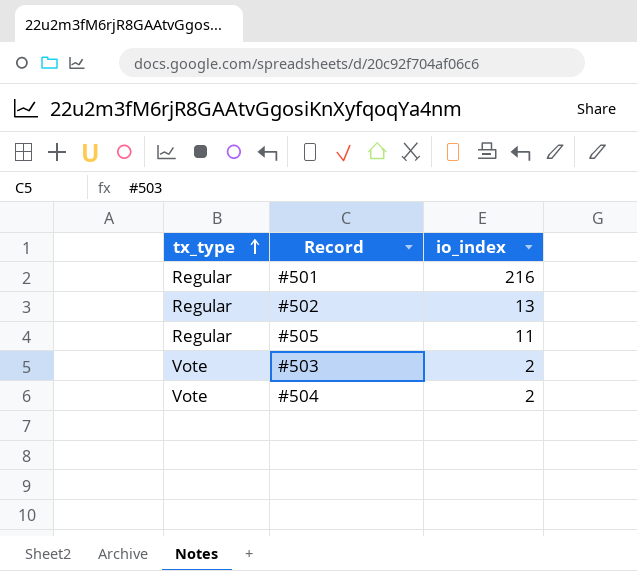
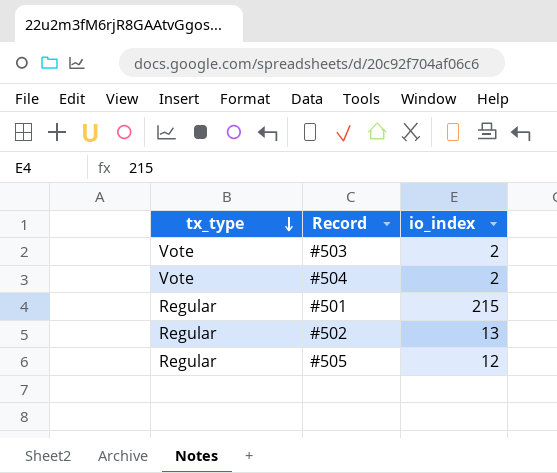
row order: tx_type ascending -> tx_type descending
#501 | io_index: 216 -> 215
#505 | io_index: 11 -> 12

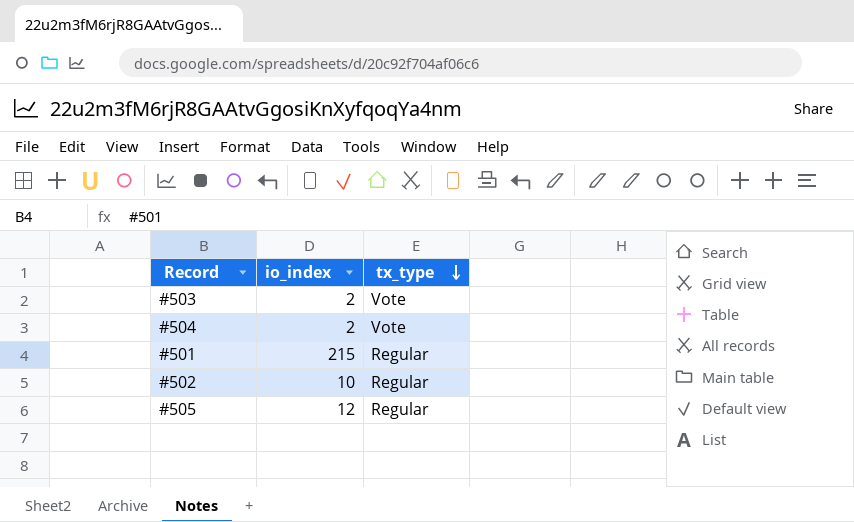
column tx_type | position: 1 -> 3
#502 | io_index: 13 -> 10

